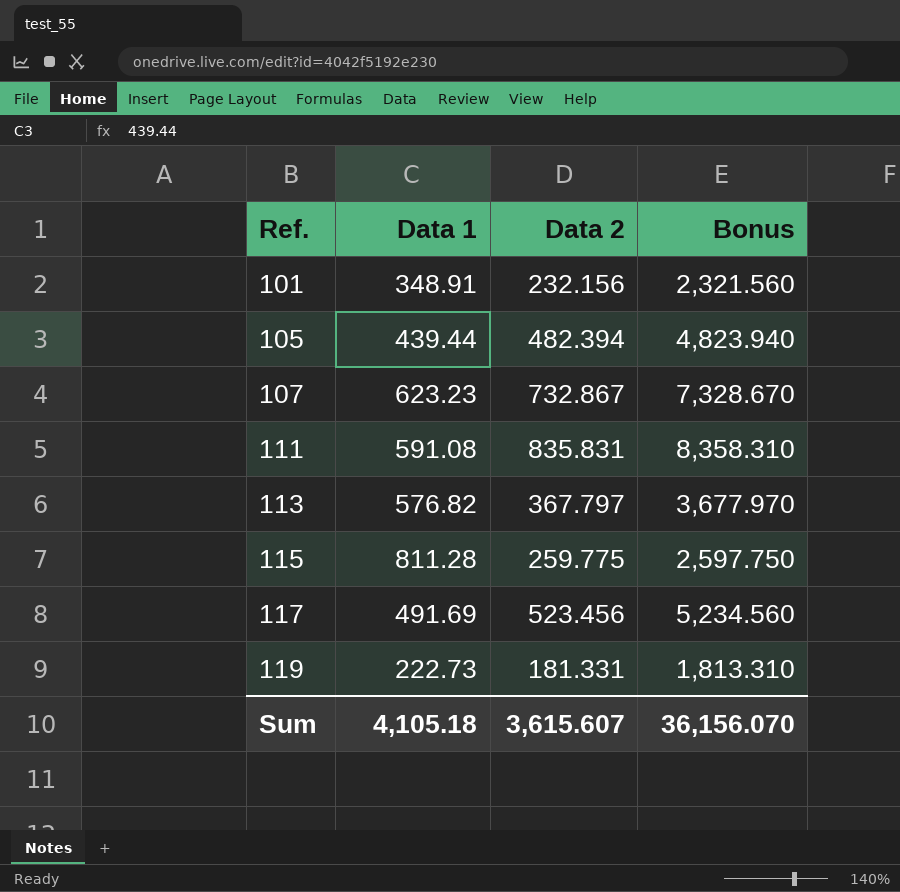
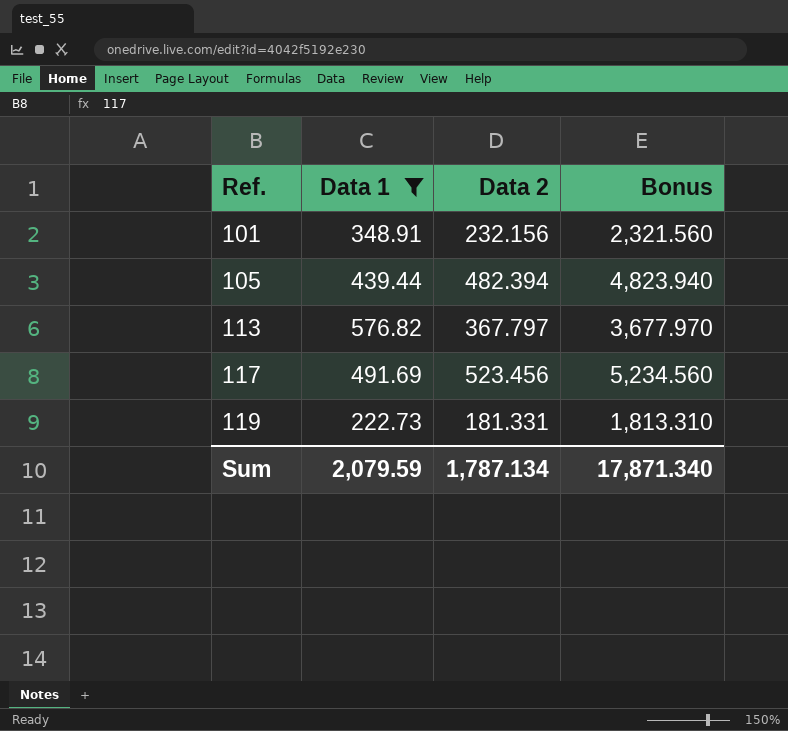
filter: none -> Data 1 <= 576.82
Sum | Data 1: 4,105.18 -> 2,079.59
Sum | Data 2: 3,615.607 -> 1,787.134
Sum | Bonus: 36,156.070 -> 17,871.340

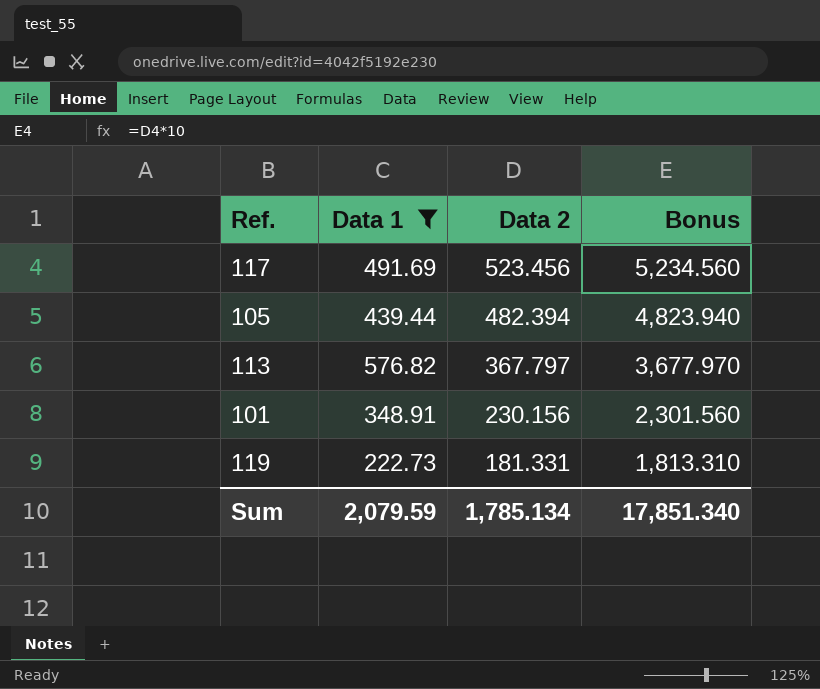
row order: Ref. ascending -> Data 2 descending
101 | Data 2: 232.156 -> 230.156
101 | Bonus: 2,321.560 -> 2,301.560
Sum | Data 2: 1,787.134 -> 1,785.134
Sum | Bonus: 17,871.340 -> 17,851.340

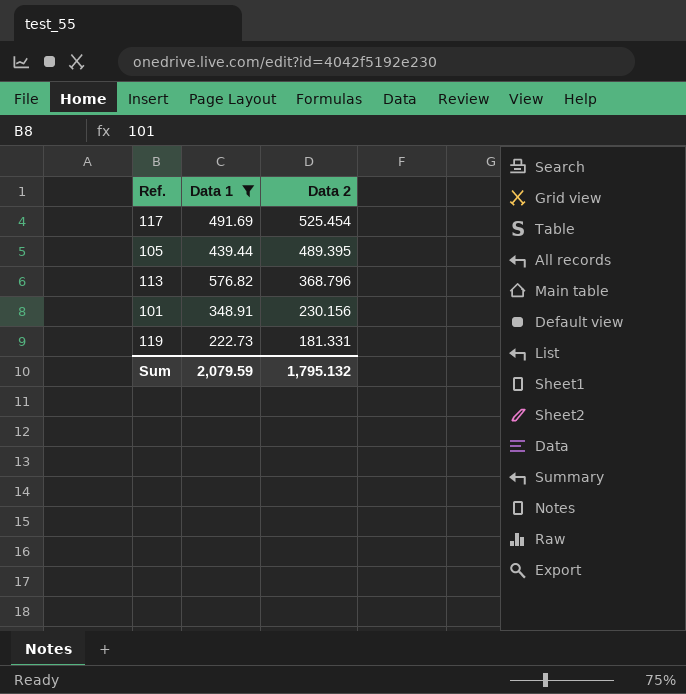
column Bonus | formula: [Data 2] * 10 -> none
117 | Data 2: 523.456 -> 525.454
105 | Data 2: 482.394 -> 489.395
113 | Data 2: 367.797 -> 368.796
Sum | Data 2: 1,785.134 -> 1,795.132

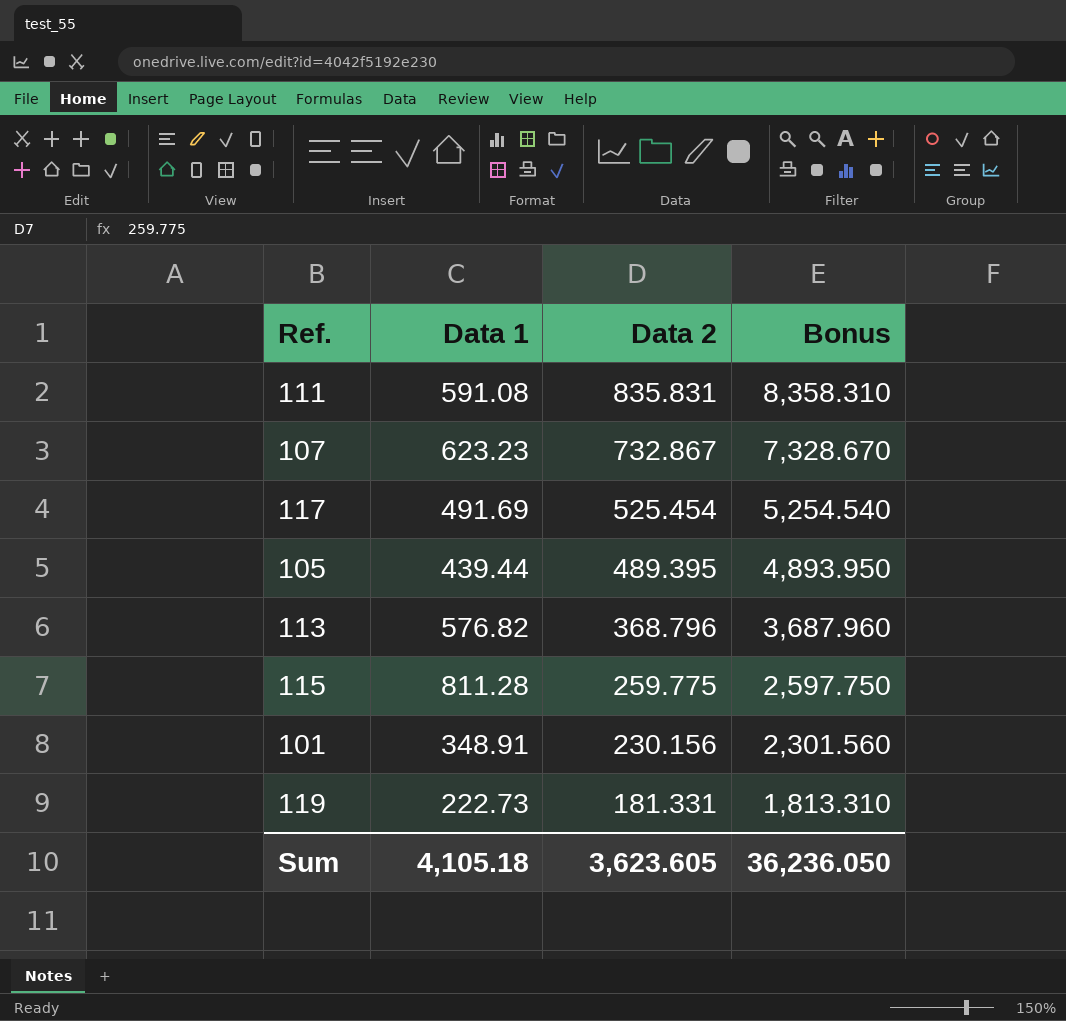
filter: Data 1 <= 576.82 -> none
column Bonus | formula: none -> [Data 2] * 10
Sum | Data 1: 2,079.59 -> 4,105.18
Sum | Data 2: 1,795.132 -> 3,623.605

